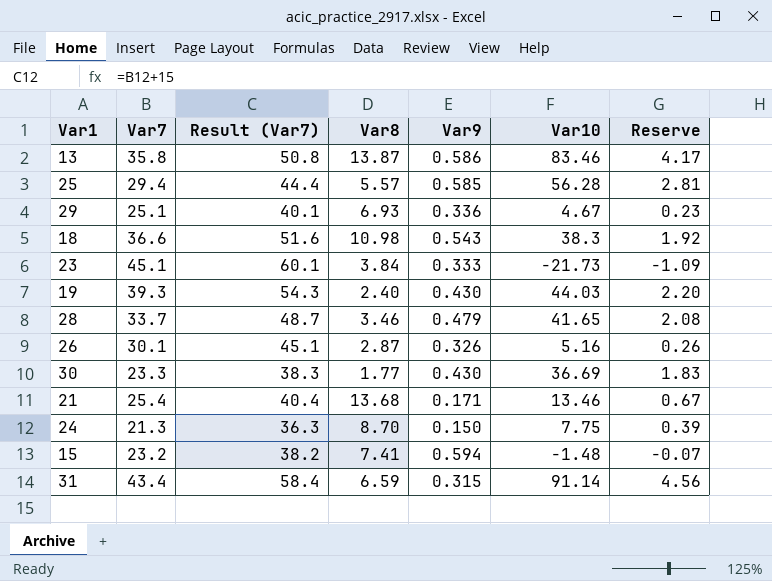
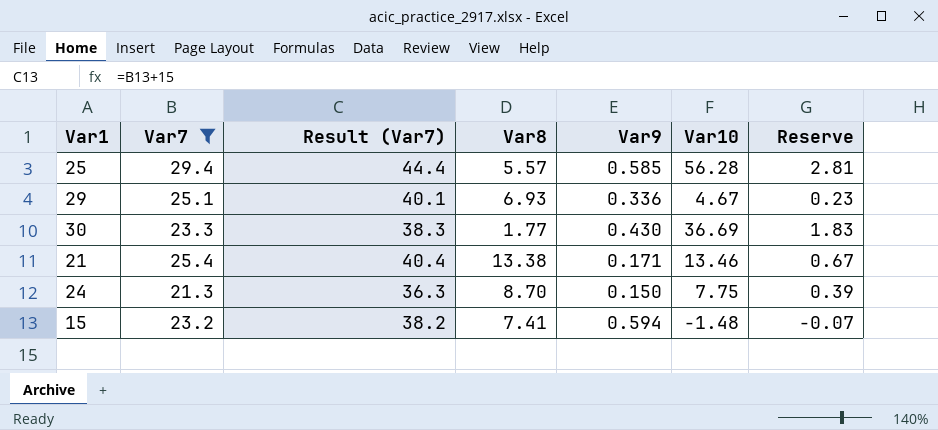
filter: none -> Var7 <= 29.4
21 | Var8: 13.68 -> 13.38

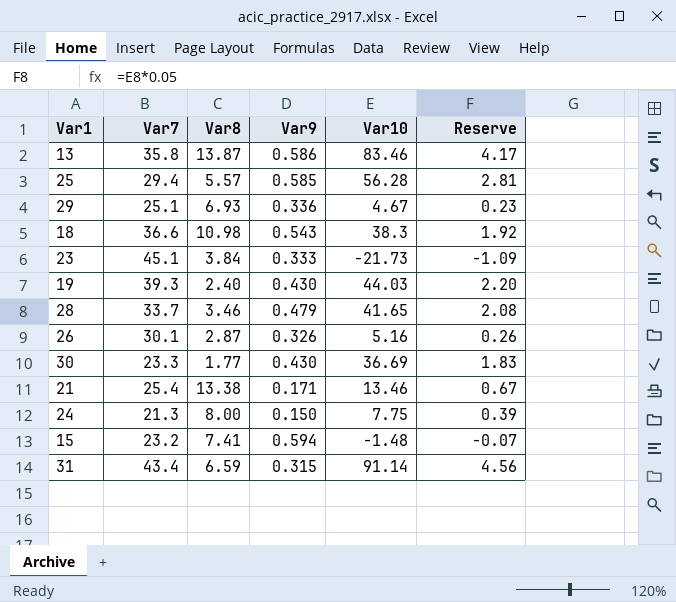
filter: Var7 <= 29.4 -> none
column Result (Var7) | formula: [Var7] + 15 -> none
24 | Var8: 8.70 -> 8.00

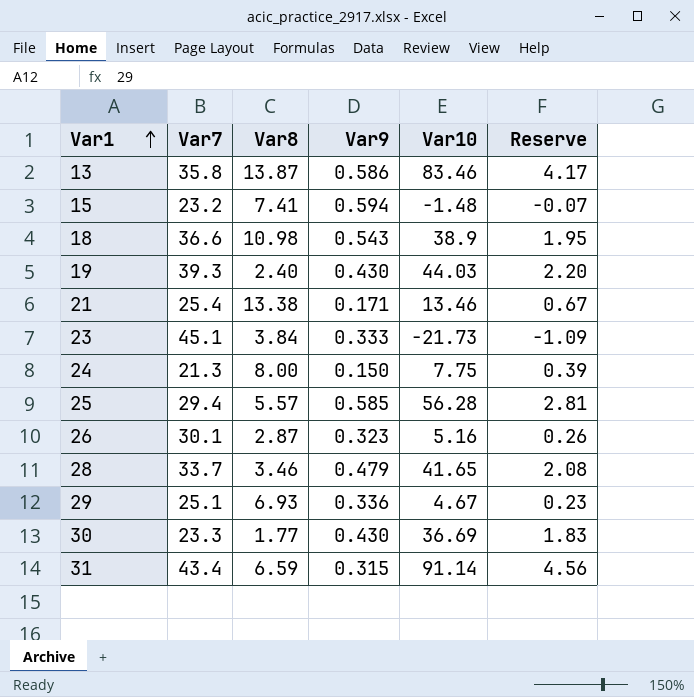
row order: none -> Var1 ascending
18 | Var10: 38.3 -> 38.9
18 | Reserve: 1.92 -> 1.95
26 | Var9: 0.326 -> 0.323

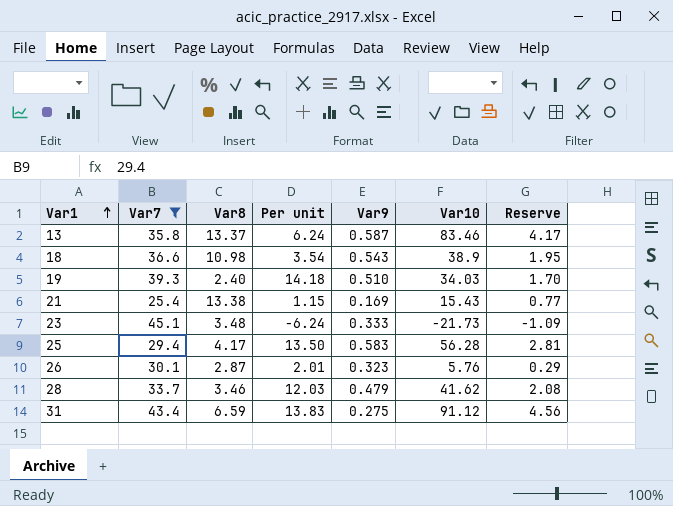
filter: none -> Var7 >= 25.4
column Per unit | formula: none -> [Var10] / [Var8]
13 | Var8: 13.87 -> 13.37
13 | Var9: 0.586 -> 0.587
19 | Var9: 0.430 -> 0.510
19 | Var10: 44.03 -> 34.03
19 | Reserve: 2.20 -> 1.70
21 | Var9: 0.171 -> 0.169
21 | Var10: 13.46 -> 15.43
21 | Reserve: 0.67 -> 0.77
23 | Var8: 3.84 -> 3.48
25 | Var8: 5.57 -> 4.17
25 | Var9: 0.585 -> 0.583
26 | Var10: 5.16 -> 5.76
26 | Reserve: 0.26 -> 0.29
28 | Var10: 41.65 -> 41.62
31 | Var9: 0.315 -> 0.275
31 | Var10: 91.14 -> 91.12

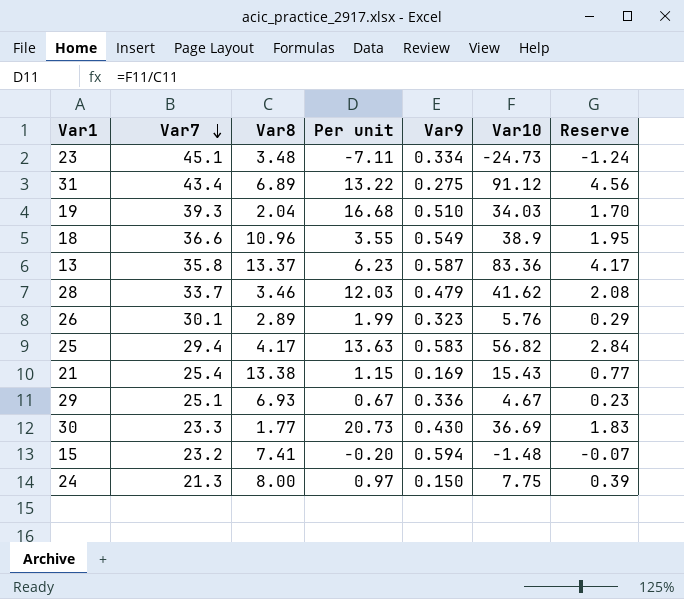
filter: Var7 >= 25.4 -> none
row order: Var1 ascending -> Var7 descending
23 | Per unit: -6.24 -> -7.11
23 | Var9: 0.333 -> 0.334
23 | Var10: -21.73 -> -24.73
23 | Reserve: -1.09 -> -1.24
31 | Var8: 6.59 -> 6.89
31 | Per unit: 13.83 -> 13.22
19 | Var8: 2.40 -> 2.04
19 | Per unit: 14.18 -> 16.68
18 | Var8: 10.98 -> 10.96
18 | Per unit: 3.54 -> 3.55
18 | Var9: 0.543 -> 0.549
13 | Per unit: 6.24 -> 6.23
13 | Var10: 83.46 -> 83.36
26 | Var8: 2.87 -> 2.89
26 | Per unit: 2.01 -> 1.99
25 | Per unit: 13.50 -> 13.63
25 | Var10: 56.28 -> 56.82
25 | Reserve: 2.81 -> 2.84

